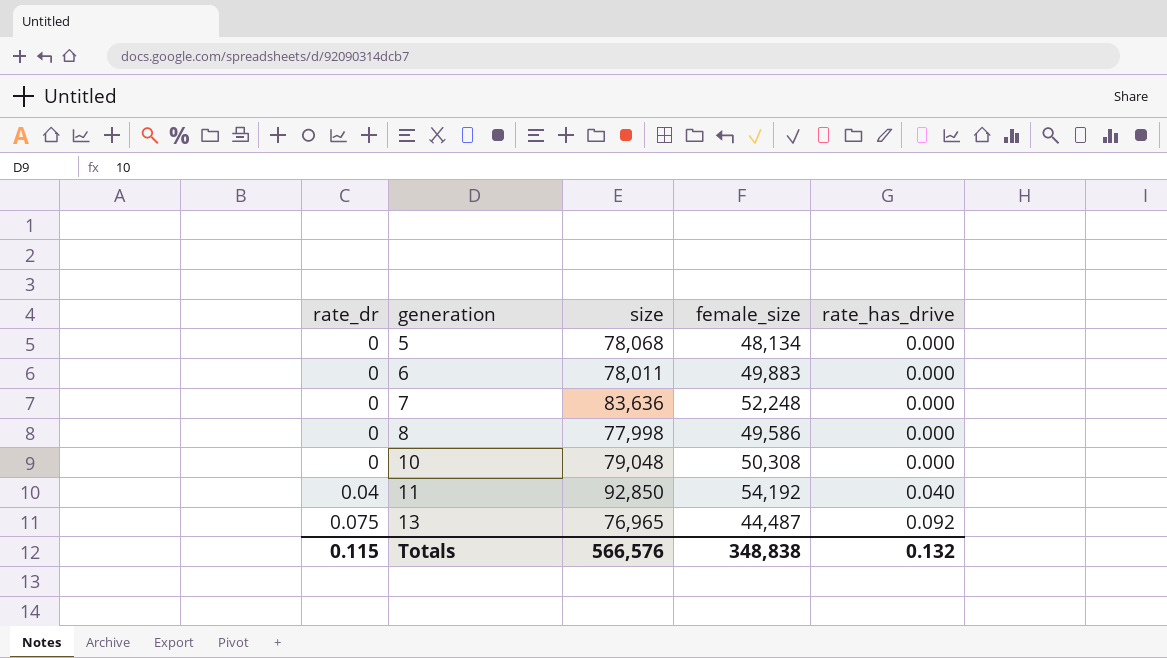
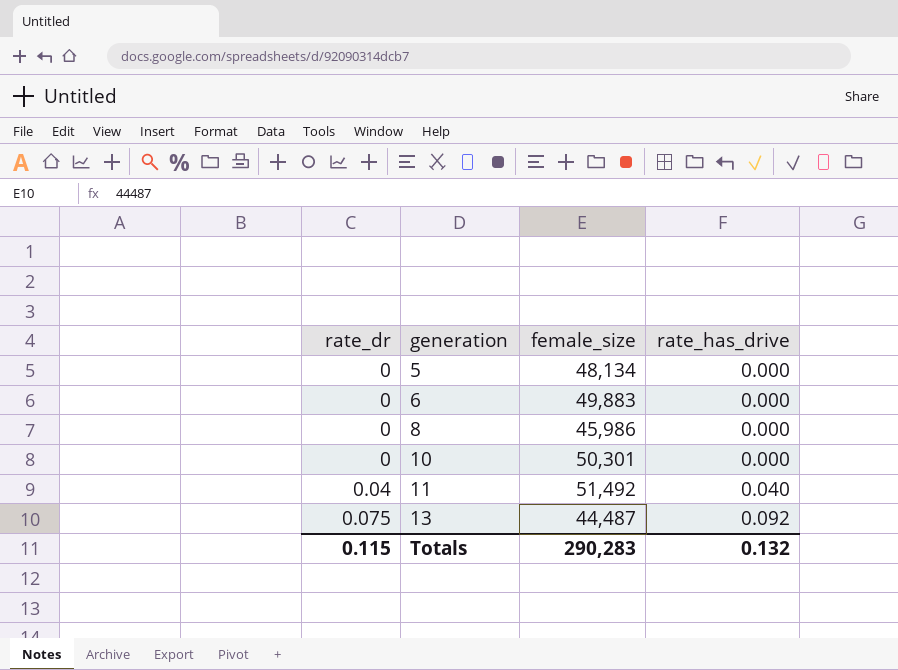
column size | position: 3 -> none
row 7: 0 | 83,636 | 52,248 | 0.000 -> none
8 | female_size: 49,586 -> 45,986
10 | female_size: 50,308 -> 50,301
11 | female_size: 54,192 -> 51,492
Totals | female_size: 348,838 -> 290,283

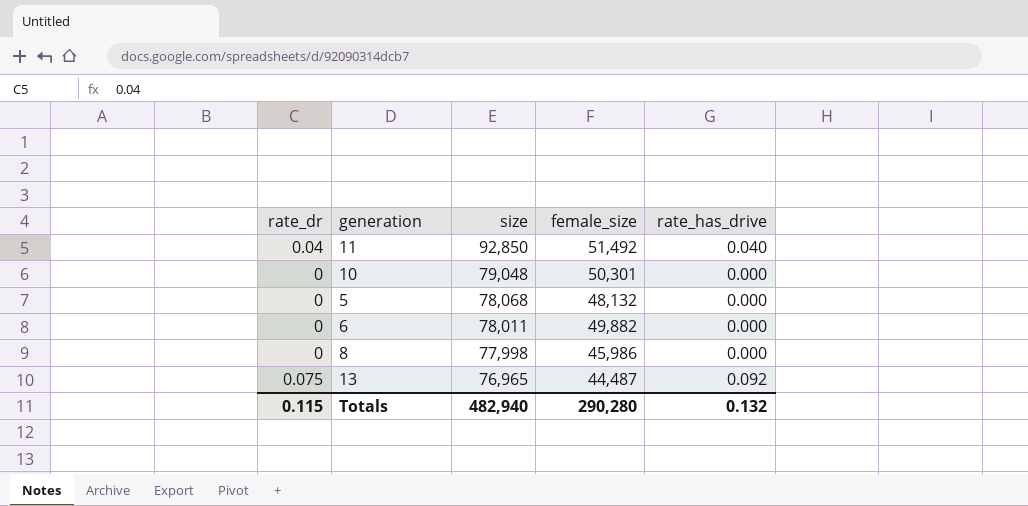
row order: rate_dr ascending -> size descending
column size | position: none -> 3
5 | female_size: 48,134 -> 48,132
6 | female_size: 49,883 -> 49,882
Totals | female_size: 290,283 -> 290,280

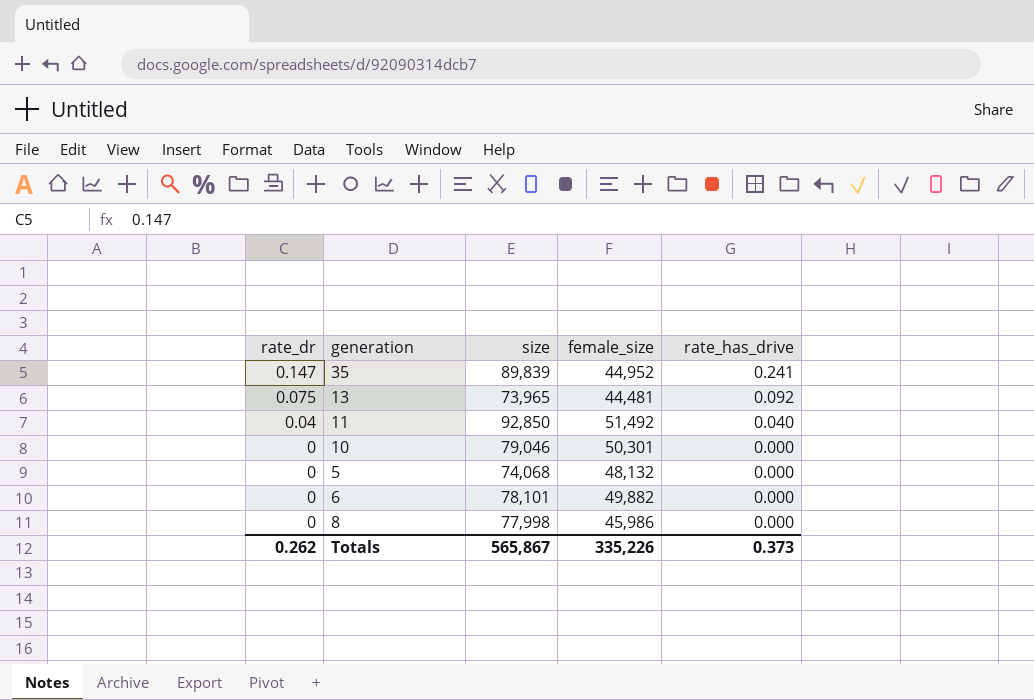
row order: size descending -> rate_dr descending
row 35: none -> 0.147 | 89,839 | 44,952 | 0.241
13 | size: 76,965 -> 73,965
13 | female_size: 44,487 -> 44,481
10 | size: 79,048 -> 79,046
5 | size: 78,068 -> 74,068
6 | size: 78,011 -> 78,101
Totals | rate_dr: 0.115 -> 0.262
Totals | size: 482,940 -> 565,867
Totals | female_size: 290,280 -> 335,226
Totals | rate_has_drive: 0.132 -> 0.373

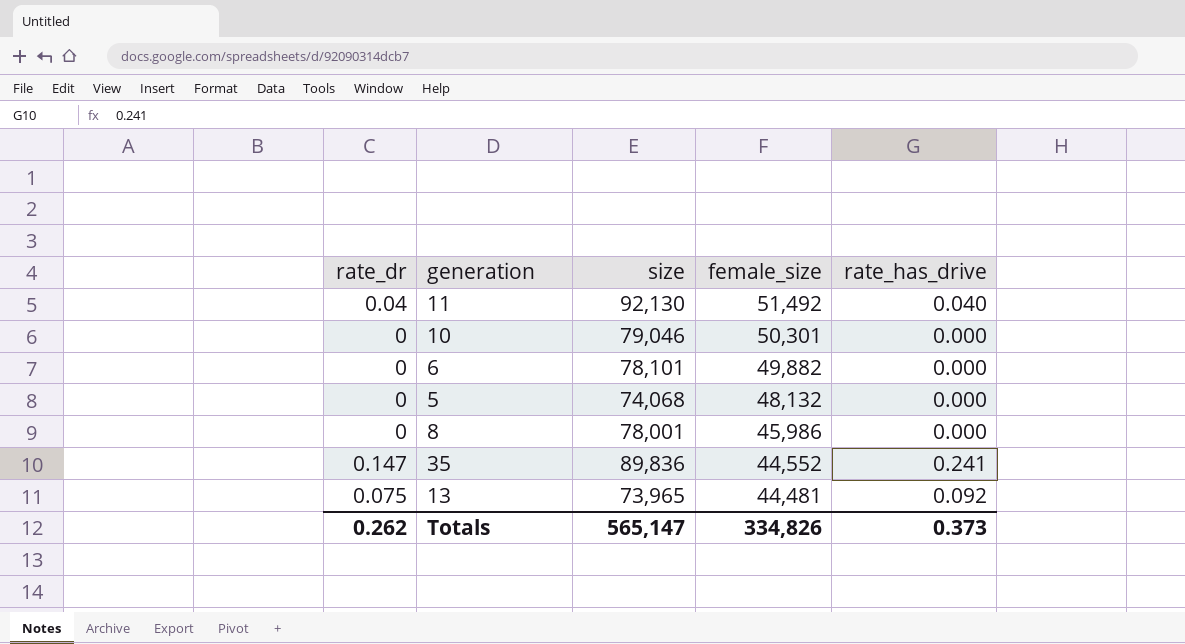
row order: rate_dr descending -> female_size descending
11 | size: 92,850 -> 92,130
8 | size: 77,998 -> 78,001
35 | size: 89,839 -> 89,836
35 | female_size: 44,952 -> 44,552
Totals | size: 565,867 -> 565,147
Totals | female_size: 335,226 -> 334,826

